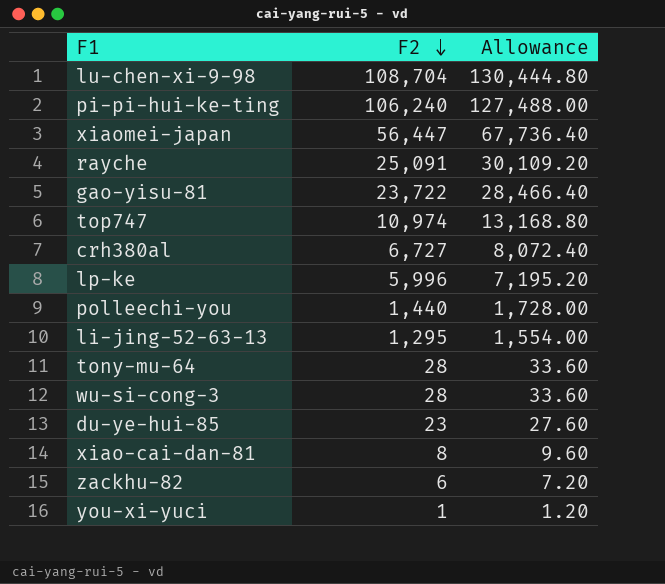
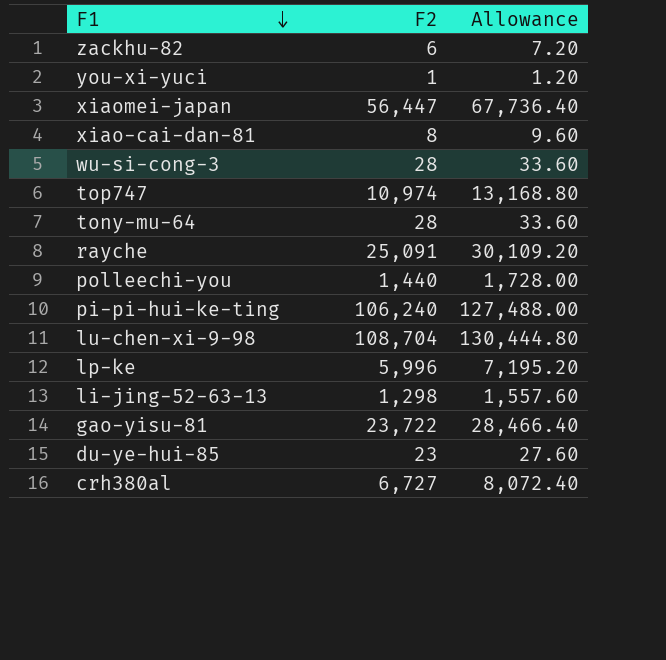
row order: F2 descending -> F1 descending
li-jing-52-63-13 | F2: 1,295 -> 1,298
li-jing-52-63-13 | Allowance: 1,554.00 -> 1,557.60

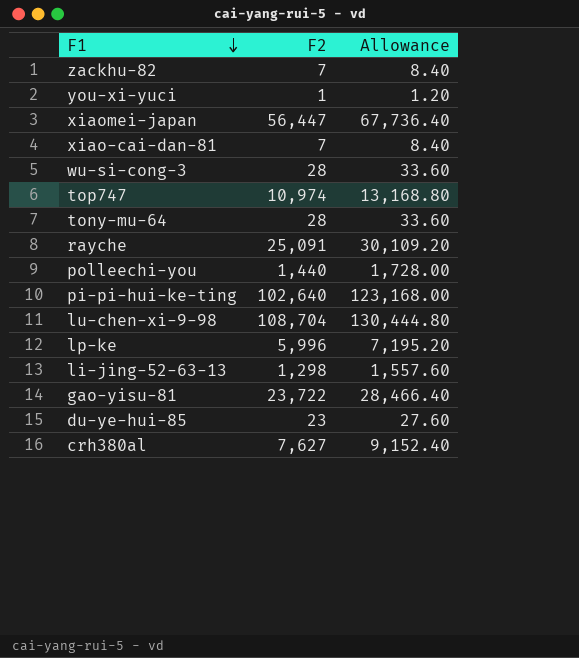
zackhu-82 | F2: 6 -> 7
zackhu-82 | Allowance: 7.20 -> 8.40
xiao-cai-dan-81 | F2: 8 -> 7
xiao-cai-dan-81 | Allowance: 9.60 -> 8.40
pi-pi-hui-ke-ting | F2: 106,240 -> 102,640
pi-pi-hui-ke-ting | Allowance: 127,488.00 -> 123,168.00
crh380al | F2: 6,727 -> 7,627
crh380al | Allowance: 8,072.40 -> 9,152.40

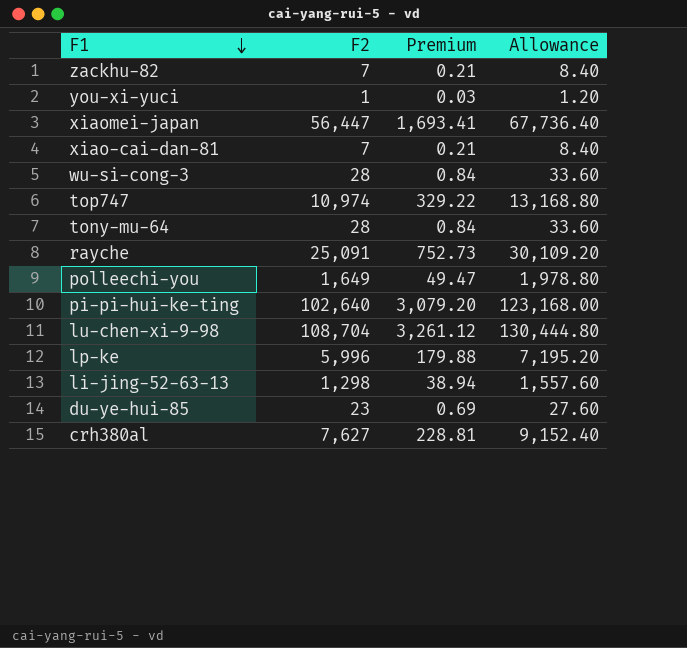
column Premium | formula: none -> [F2] * 0.03
row gao-yisu-81: 23,722 | 28,466.40 -> none
polleechi-you | F2: 1,440 -> 1,649
polleechi-you | Allowance: 1,728.00 -> 1,978.80

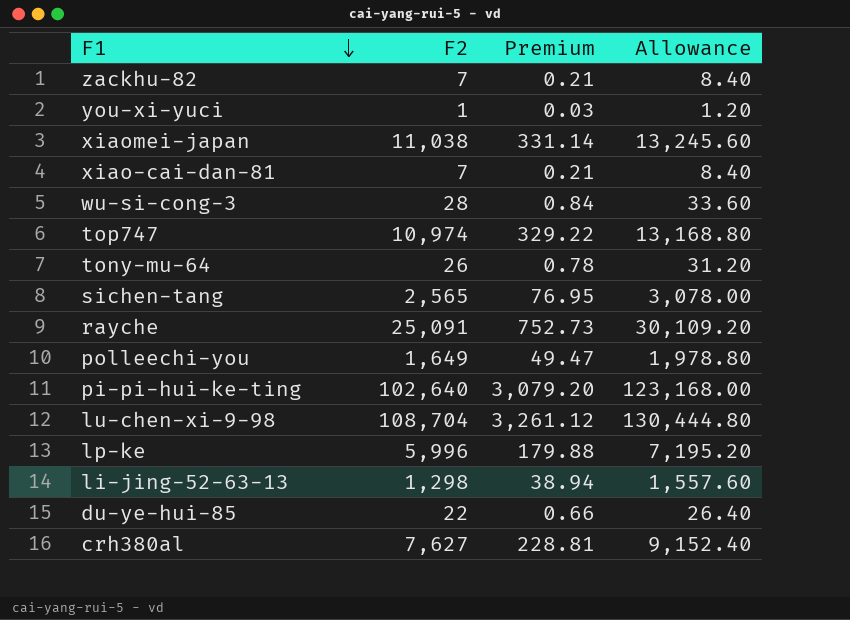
xiaomei-japan | F2: 56,447 -> 11,038
xiaomei-japan | Premium: 1,693.41 -> 331.14
xiaomei-japan | Allowance: 67,736.40 -> 13,245.60
tony-mu-64 | F2: 28 -> 26
tony-mu-64 | Premium: 0.84 -> 0.78
tony-mu-64 | Allowance: 33.60 -> 31.20
row sichen-tang: none -> 2,565 | 76.95 | 3,078.00
du-ye-hui-85 | F2: 23 -> 22
du-ye-hui-85 | Premium: 0.69 -> 0.66
du-ye-hui-85 | Allowance: 27.60 -> 26.40

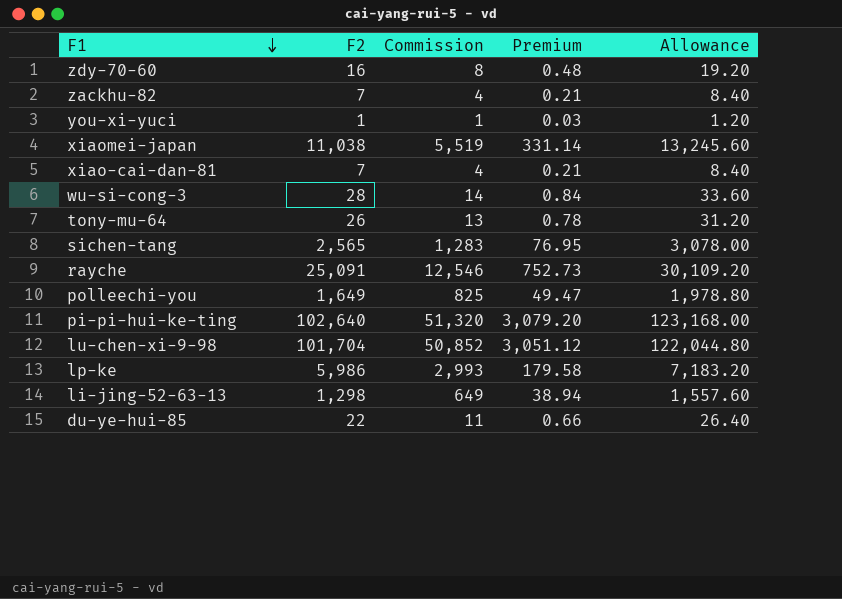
column Commission | formula: none -> [F2] * 0.5
row top747: 10,974 | 329.22 | 13,168.80 -> none
row crh380al: 7,627 | 228.81 | 9,152.40 -> none
row zdy-70-60: none -> 16 | 8 | 0.48 | 19.20
lu-chen-xi-9-98 | F2: 108,704 -> 101,704
lu-chen-xi-9-98 | Premium: 3,261.12 -> 3,051.12
lu-chen-xi-9-98 | Allowance: 130,444.80 -> 122,044.80
lp-ke | F2: 5,996 -> 5,986
lp-ke | Premium: 179.88 -> 179.58
lp-ke | Allowance: 7,195.20 -> 7,183.20

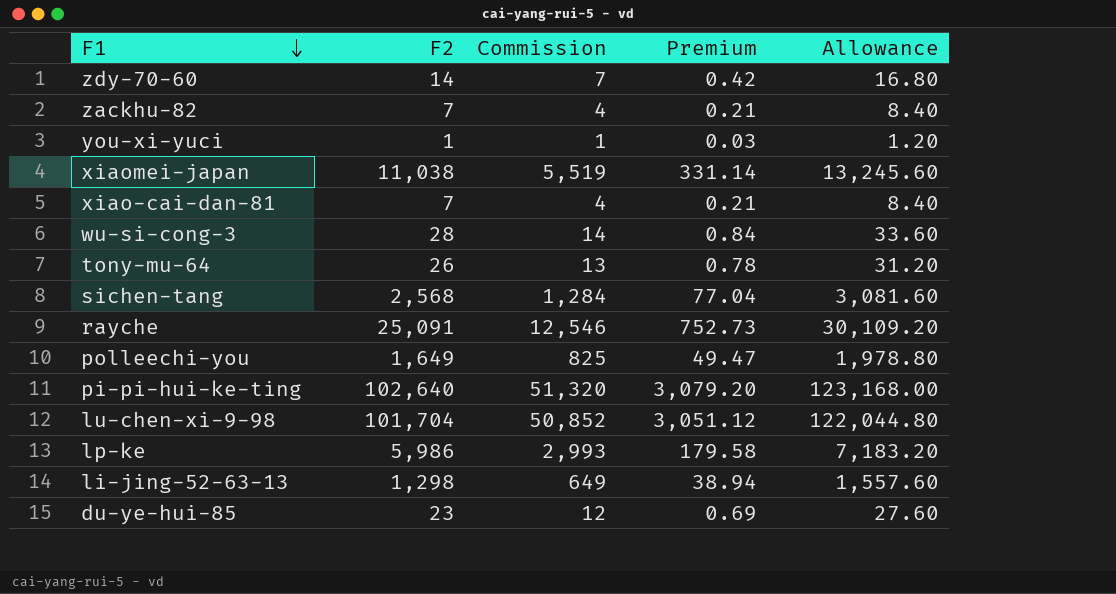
zdy-70-60 | F2: 16 -> 14
zdy-70-60 | Commission: 8 -> 7
zdy-70-60 | Premium: 0.48 -> 0.42
zdy-70-60 | Allowance: 19.20 -> 16.80
sichen-tang | F2: 2,565 -> 2,568
sichen-tang | Commission: 1,283 -> 1,284
sichen-tang | Premium: 76.95 -> 77.04
sichen-tang | Allowance: 3,078.00 -> 3,081.60
du-ye-hui-85 | F2: 22 -> 23
du-ye-hui-85 | Commission: 11 -> 12
du-ye-hui-85 | Premium: 0.66 -> 0.69
du-ye-hui-85 | Allowance: 26.40 -> 27.60

